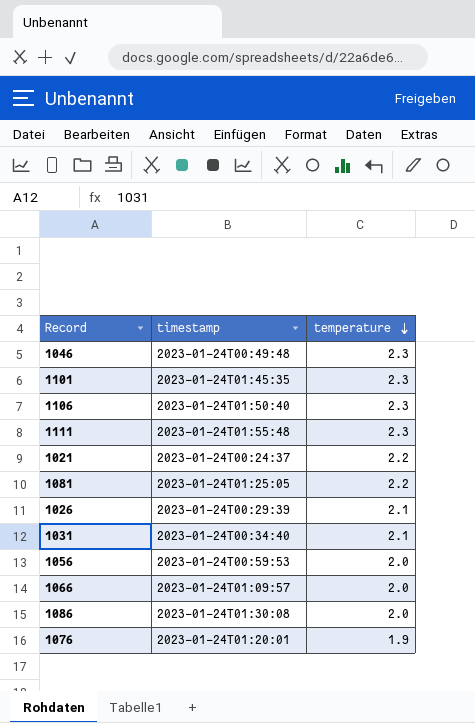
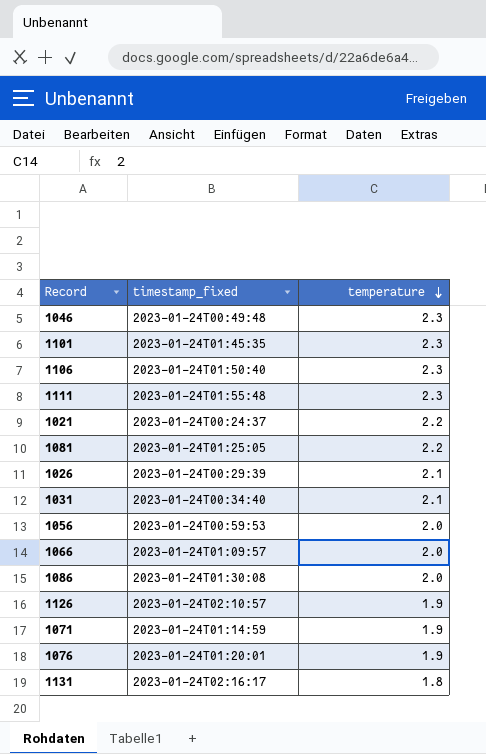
column name: timestamp -> timestamp_fixed
row 1126: none -> 2023-01-24T02:10:57 | 1.9
row 1071: none -> 2023-01-24T01:14:59 | 1.9
row 1131: none -> 2023-01-24T02:16:17 | 1.8

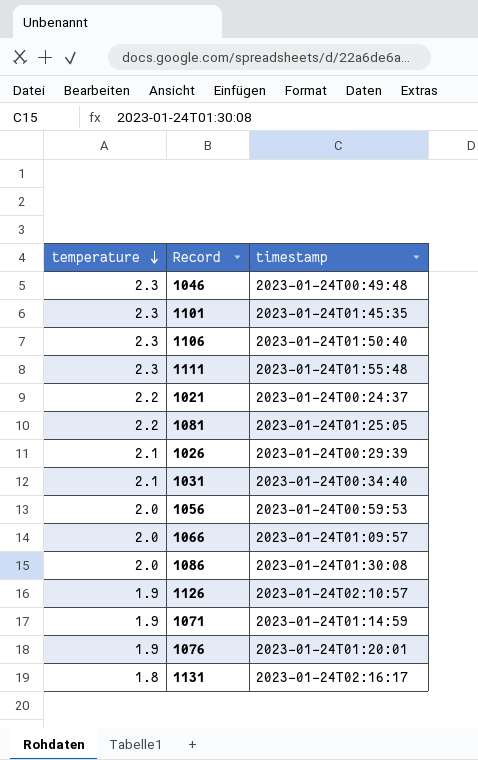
column temperature | position: 3 -> 1
column name: timestamp_fixed -> timestamp

